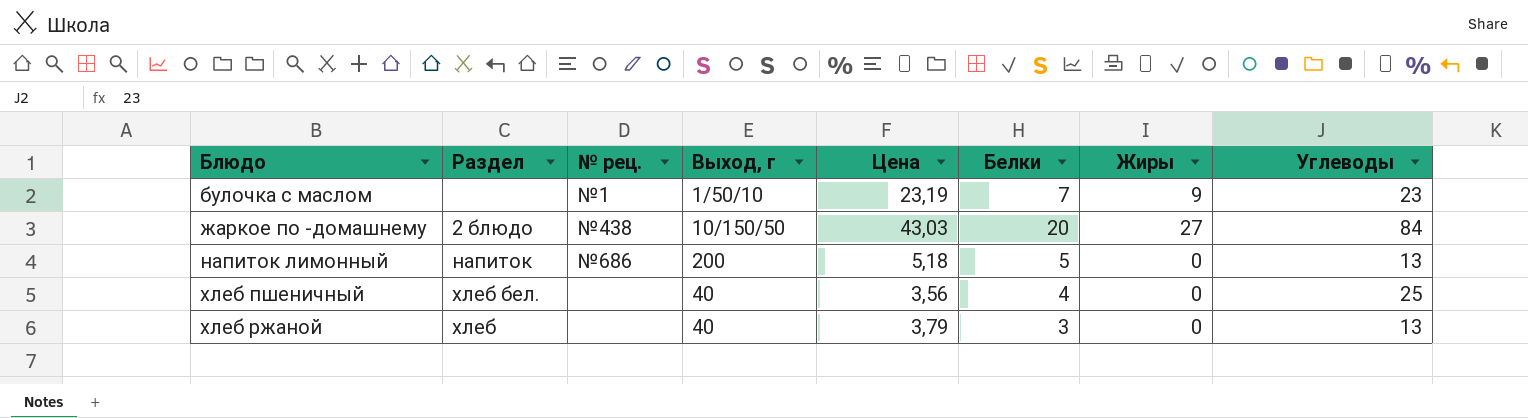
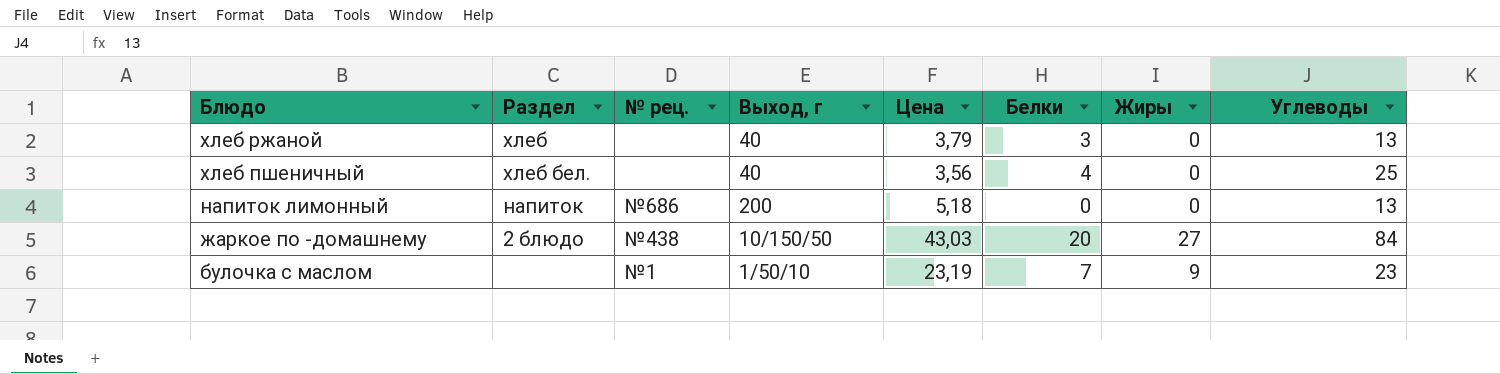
row order: Блюдо ascending -> Блюдо descending
напиток лимонный | Белки: 5 -> 0

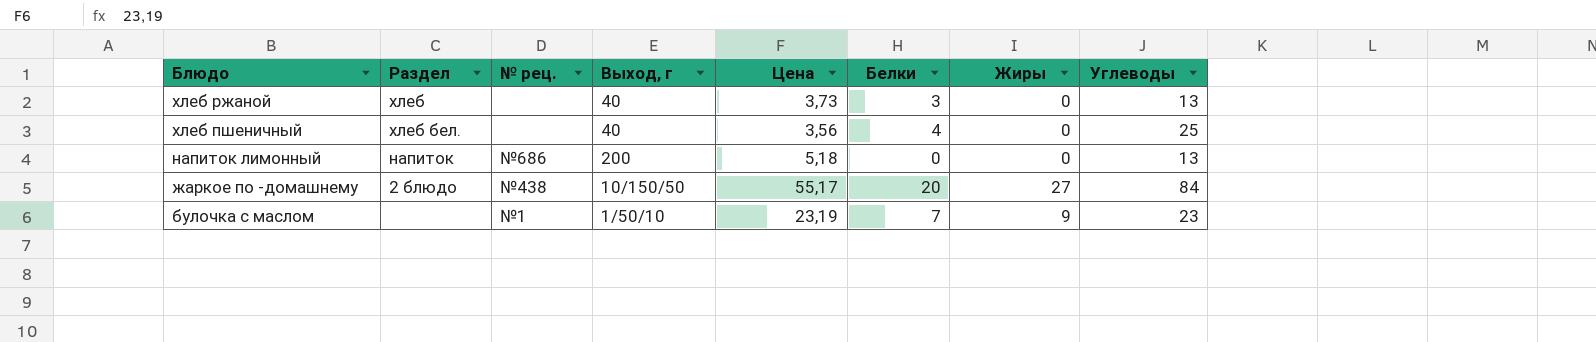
хлеб ржаной | Цена: 3,79 -> 3,73
жаркое по -домашнему | Цена: 43,03 -> 55,17

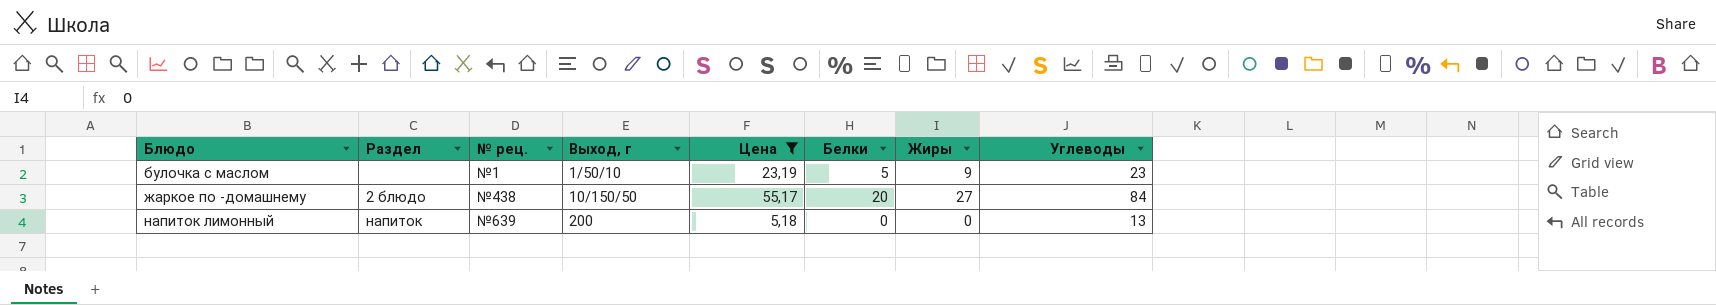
filter: none -> Цена >= 5,18
row order: Блюдо descending -> Блюдо ascending
булочка с маслом | Белки: 7 -> 5
напиток лимонный | № рец.: №686 -> №639

